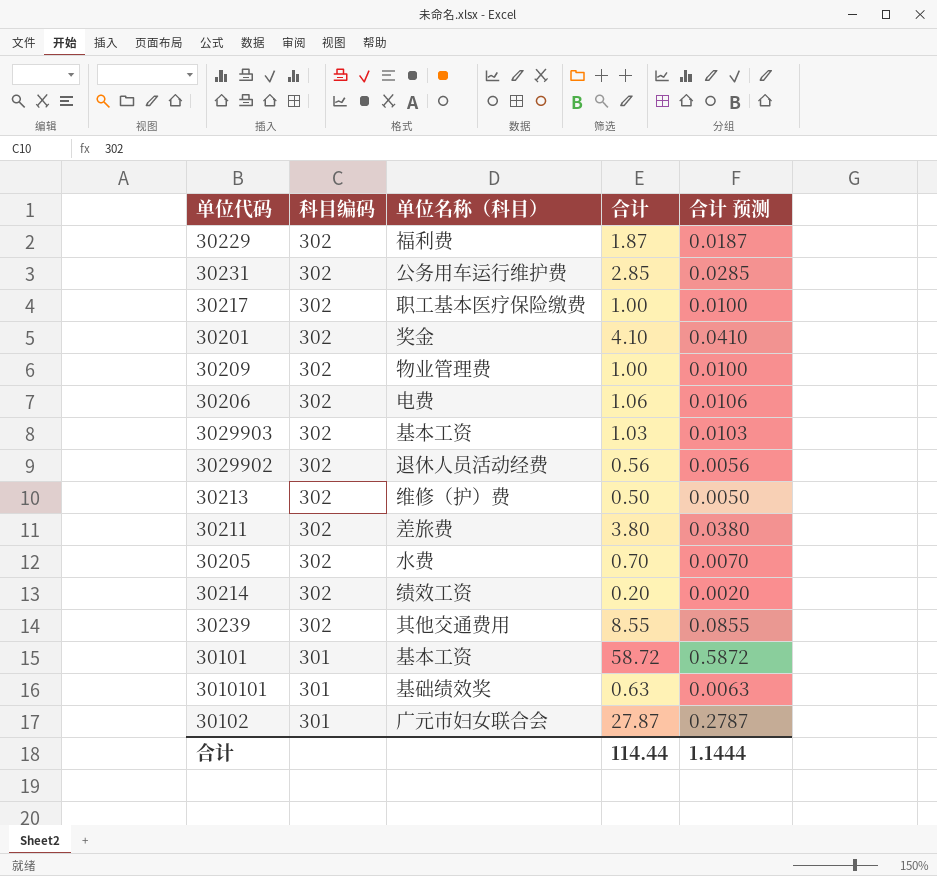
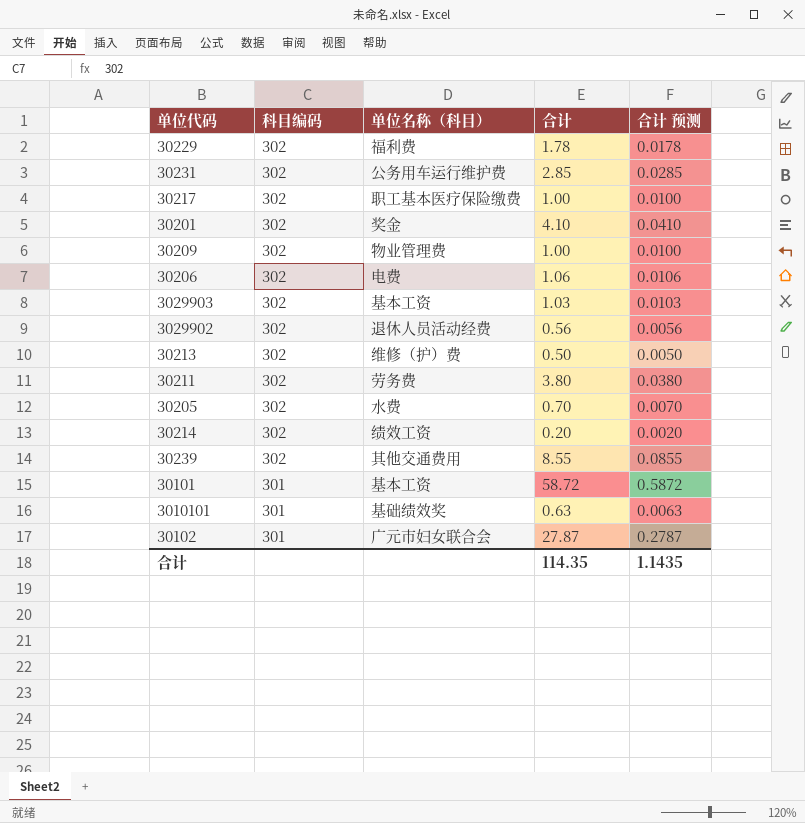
30229 | 合计: 1.87 -> 1.78
30229 | 合计 预测: 0.0187 -> 0.0178
30211 | 单位名称（科目）: 差旅费 -> 劳务费
合计 | 合计: 114.44 -> 114.35
合计 | 合计 预测: 1.1444 -> 1.1435

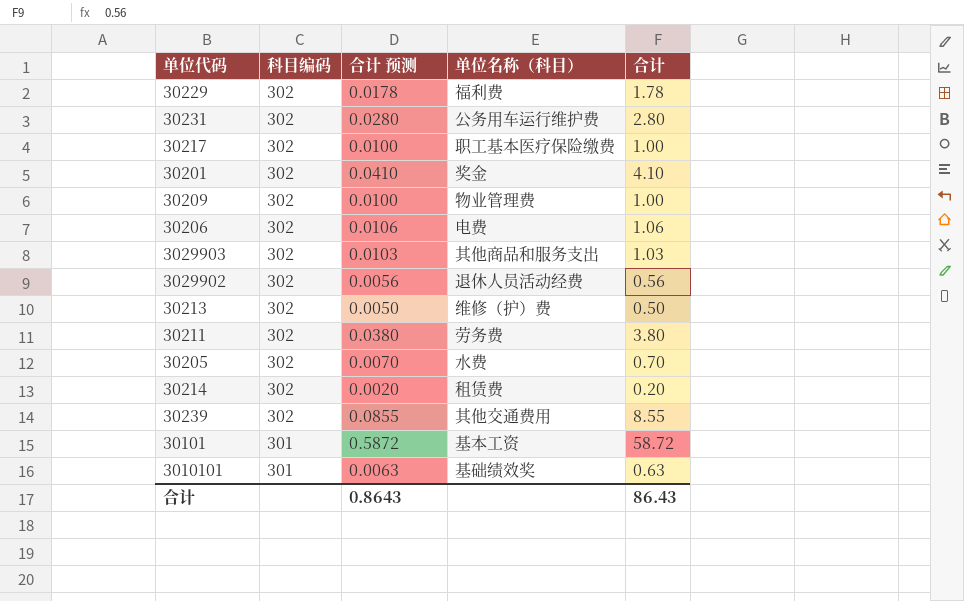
column 合计 预测 | position: 5 -> 3
row 30102: 301 | 广元市妇女联合会 | 27.87 | 0.2787 -> none
30231 | 合计 预测: 0.0285 -> 0.0280
30231 | 合计: 2.85 -> 2.80
3029903 | 单位名称（科目）: 基本工资 -> 其他商品和服务支出
30214 | 单位名称（科目）: 绩效工资 -> 租赁费
合计 | 合计 预测: 1.1435 -> 0.8643
合计 | 合计: 114.35 -> 86.43

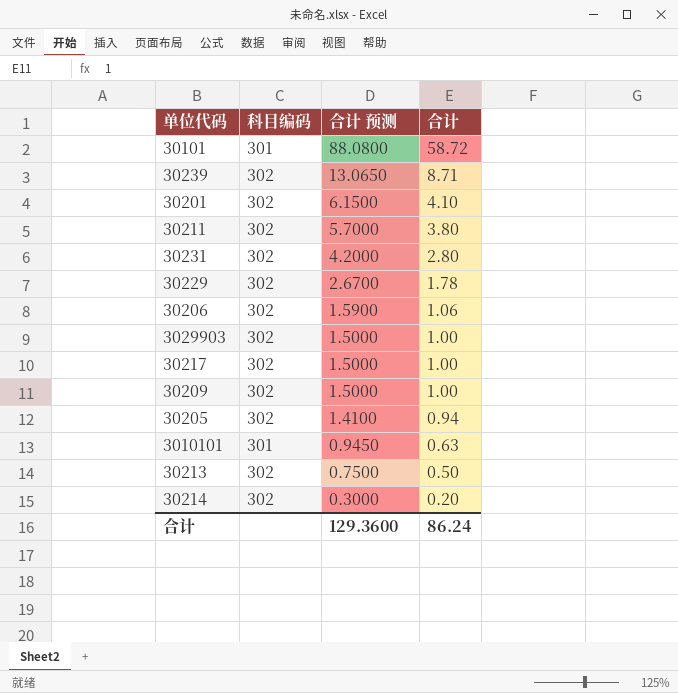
row order: 科目编码 descending -> 合计 预测 descending
column 单位名称（科目） | position: 4 -> none
column 合计 预测 | formula: [合计] * 0.01 -> [合计] * 1.5
row 3029902: 302 | 0.0056 | 退休人员活动经费 | 0.56 -> none
30239 | 合计: 8.55 -> 8.71
3029903 | 合计: 1.03 -> 1.00
30205 | 合计: 0.70 -> 0.94
合计 | 合计 预测: 0.8643 -> 129.3600
合计 | 合计: 86.43 -> 86.24

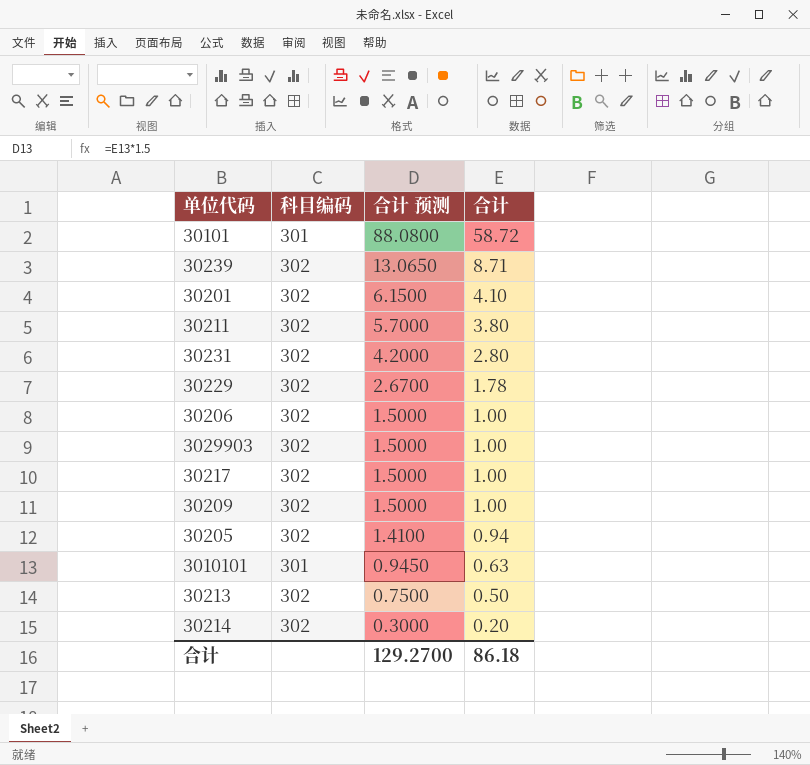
30206 | 合计 预测: 1.5900 -> 1.5000
30206 | 合计: 1.06 -> 1.00
合计 | 合计 预测: 129.3600 -> 129.2700
合计 | 合计: 86.24 -> 86.18

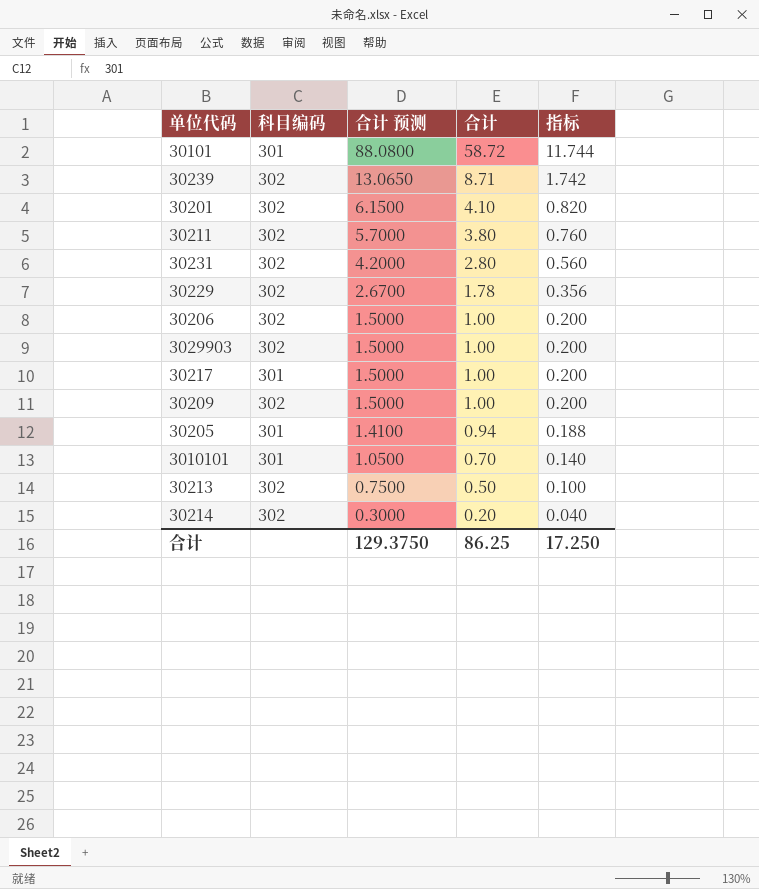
column 指标 | formula: none -> [合计] * 0.2
30217 | 科目编码: 302 -> 301
30205 | 科目编码: 302 -> 301
3010101 | 合计 预测: 0.9450 -> 1.0500
3010101 | 合计: 0.63 -> 0.70
合计 | 合计 预测: 129.2700 -> 129.3750
合计 | 合计: 86.18 -> 86.25

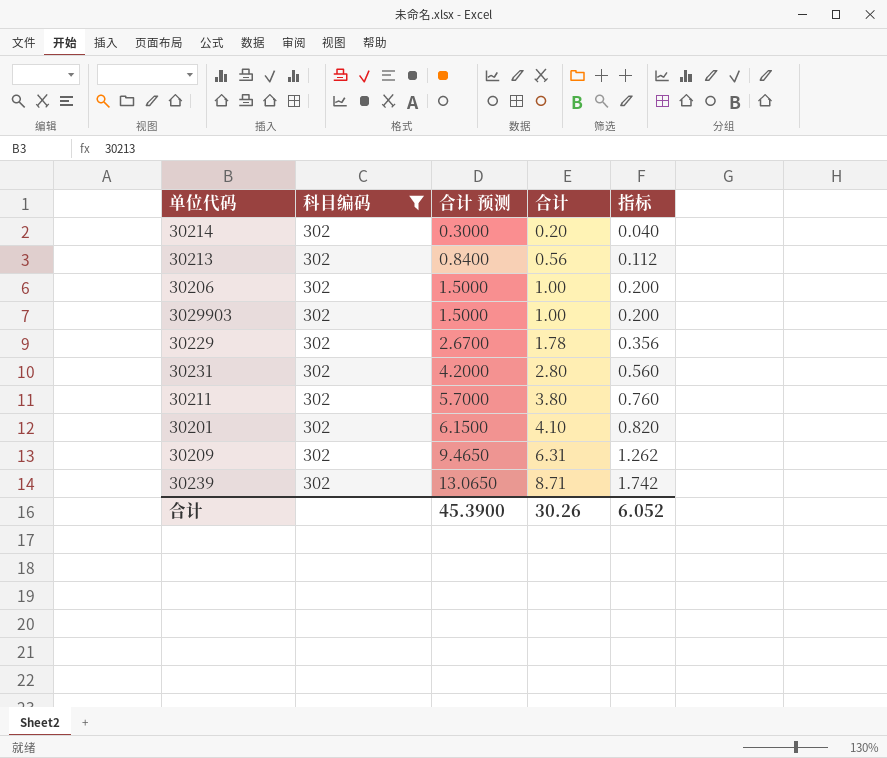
filter: none -> 科目编码 = 302
row order: 合计 预测 descending -> 合计 预测 ascending
30213 | 合计 预测: 0.7500 -> 0.8400
30213 | 合计: 0.50 -> 0.56
30213 | 指标: 0.100 -> 0.112
30209 | 合计 预测: 1.5000 -> 9.4650
30209 | 合计: 1.00 -> 6.31
30209 | 指标: 0.200 -> 1.262
合计 | 合计 预测: 129.3750 -> 45.3900
合计 | 合计: 86.25 -> 30.26
合计 | 指标: 17.250 -> 6.052

